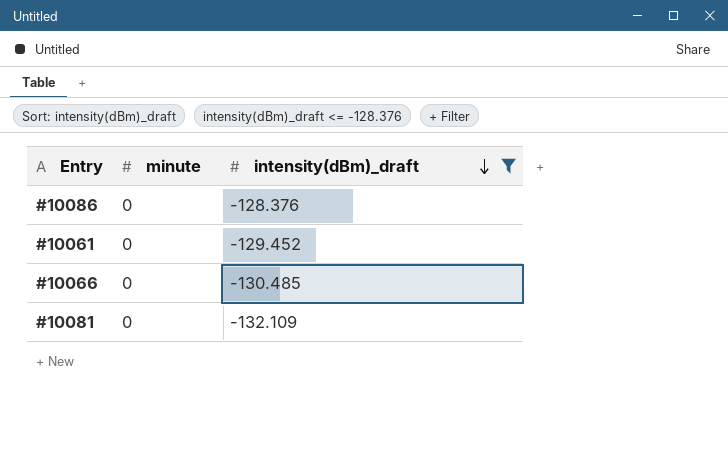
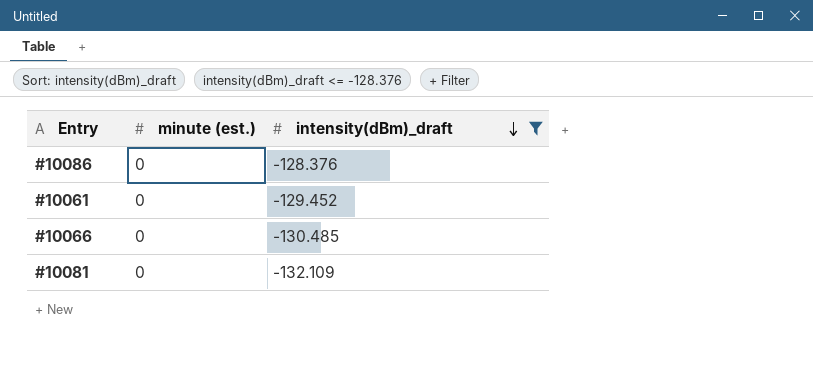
column name: minute -> minute (est.)

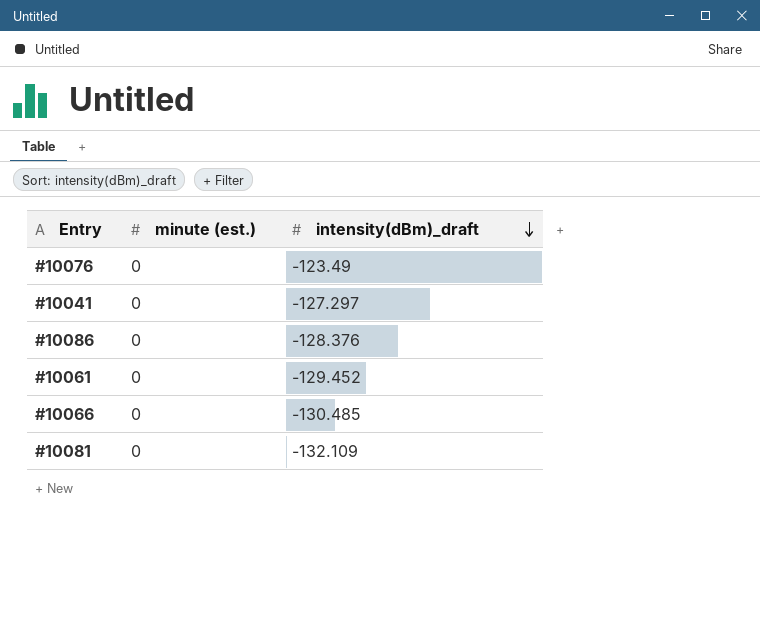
filter: intensity(dBm)_draft <= -128.376 -> none

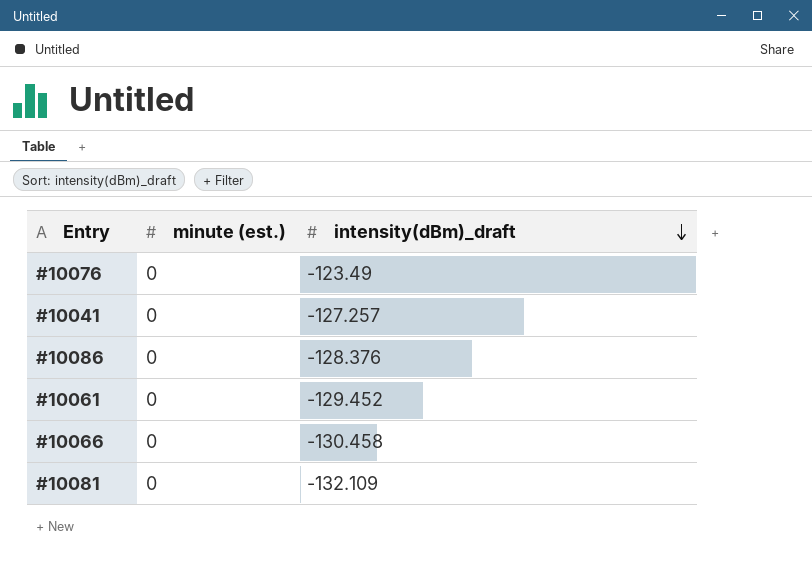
#10041 | intensity(dBm)_draft: -127.297 -> -127.257
#10066 | intensity(dBm)_draft: -130.485 -> -130.458

